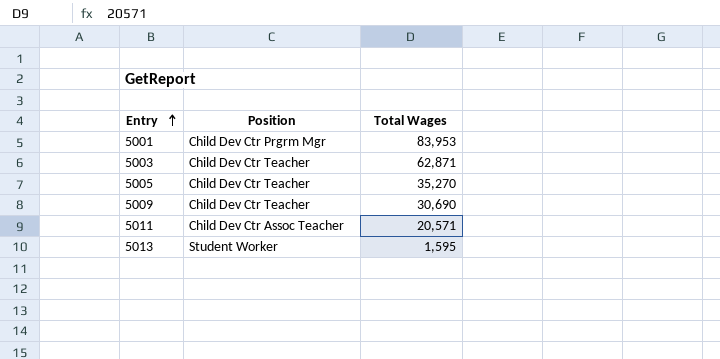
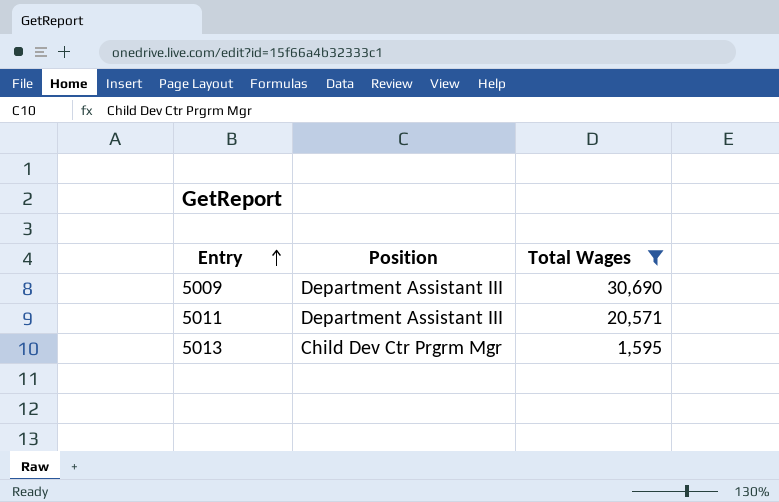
filter: none -> Total Wages <= 30,690
5009 | Position: Child Dev Ctr Teacher -> Department Assistant III
5011 | Position: Child Dev Ctr Assoc Teacher -> Department Assistant III
5013 | Position: Student Worker -> Child Dev Ctr Prgrm Mgr

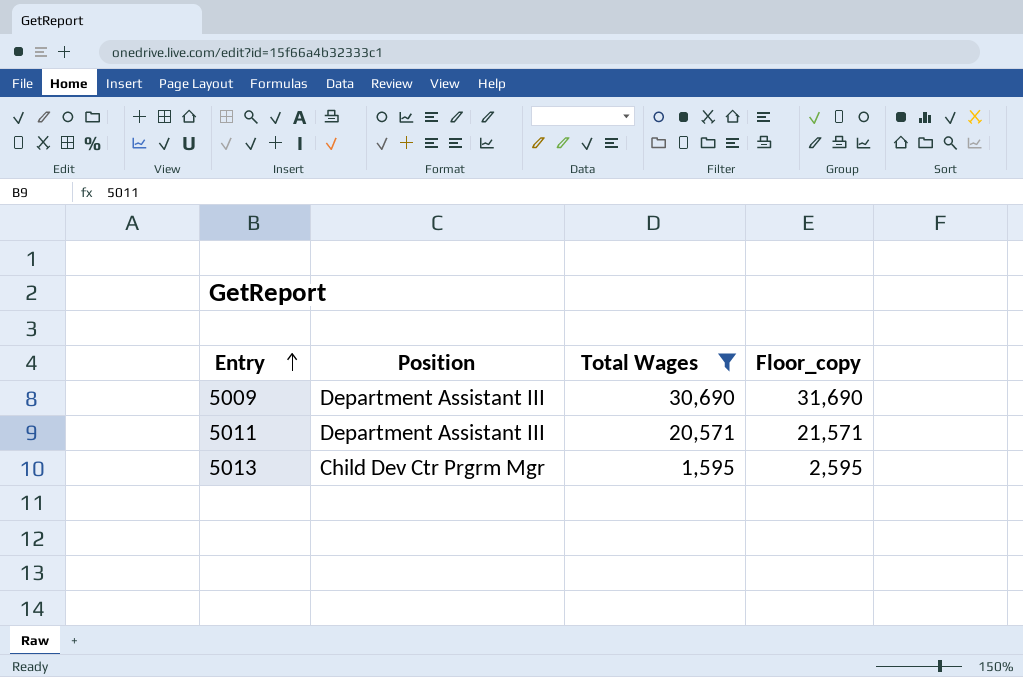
column Floor_copy | formula: none -> [Total Wages] + 1000

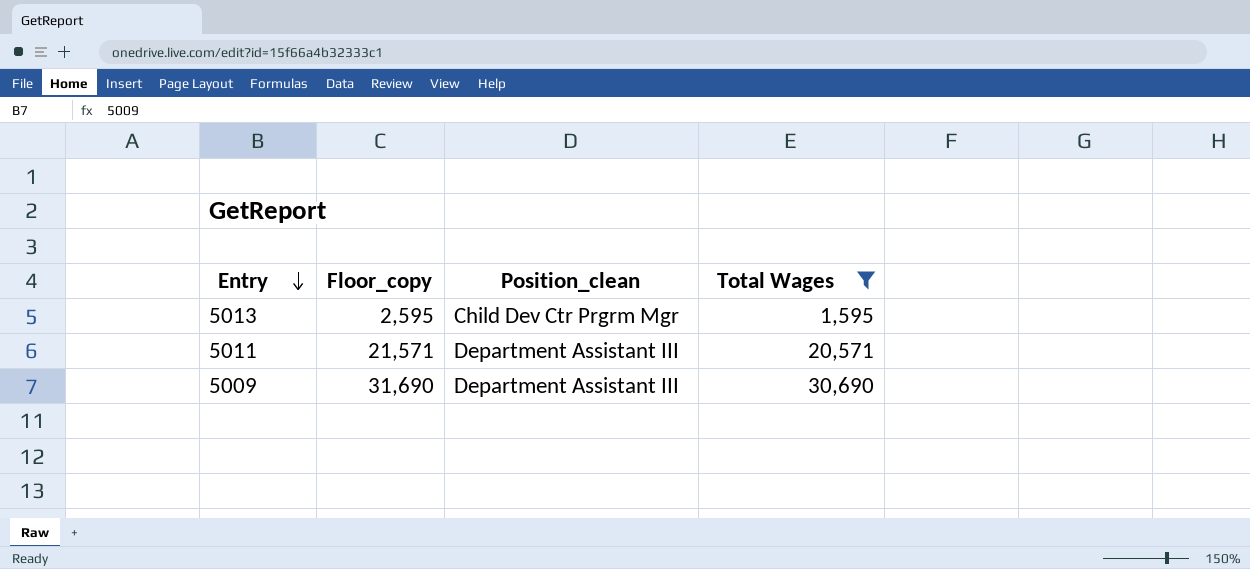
row order: Entry ascending -> Entry descending
column Floor_copy | position: 4 -> 2
column name: Position -> Position_clean

